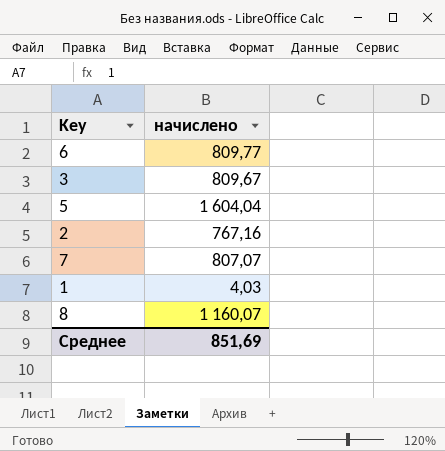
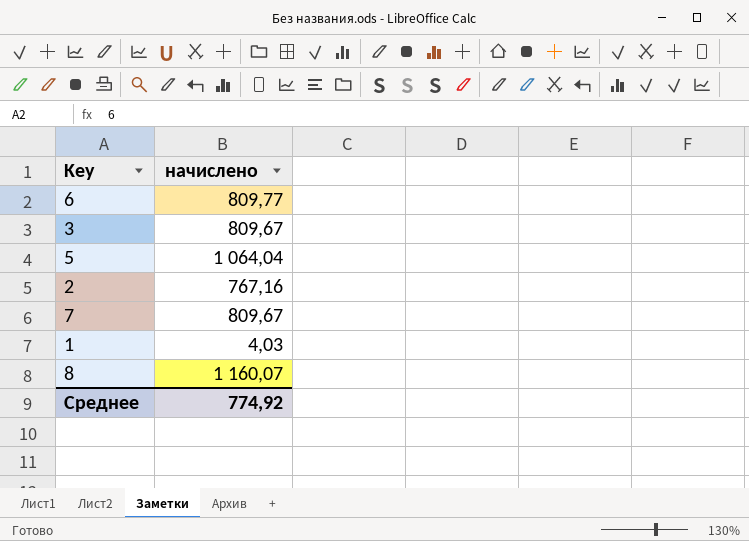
5 | начислено: 1 604,04 -> 1 064,04
7 | начислено: 807,07 -> 809,67
Среднее | начислено: 851,69 -> 774,92

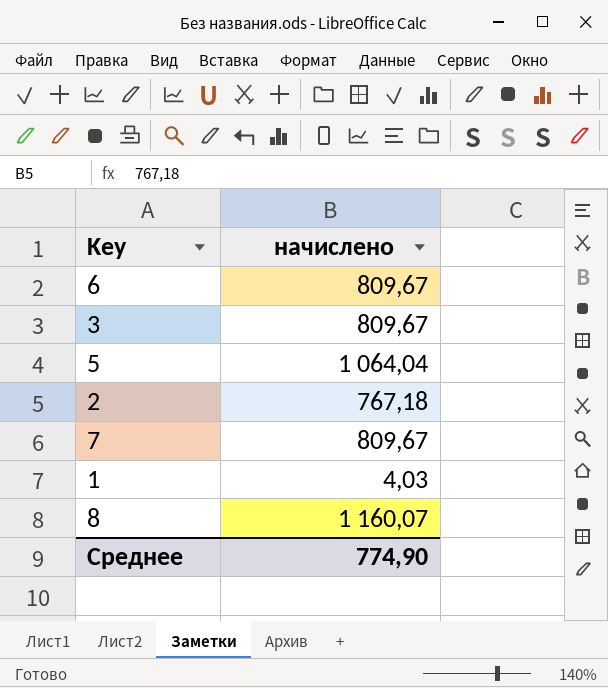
6 | начислено: 809,77 -> 809,67
2 | начислено: 767,16 -> 767,18
Среднее | начислено: 774,92 -> 774,90

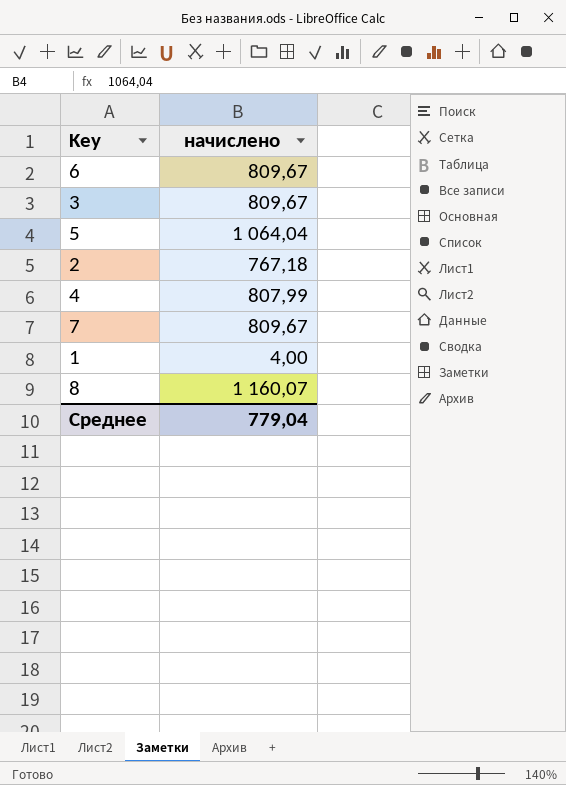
row 4: none -> 807,99
1 | начислено: 4,03 -> 4,00
Среднее | начислено: 774,90 -> 779,04

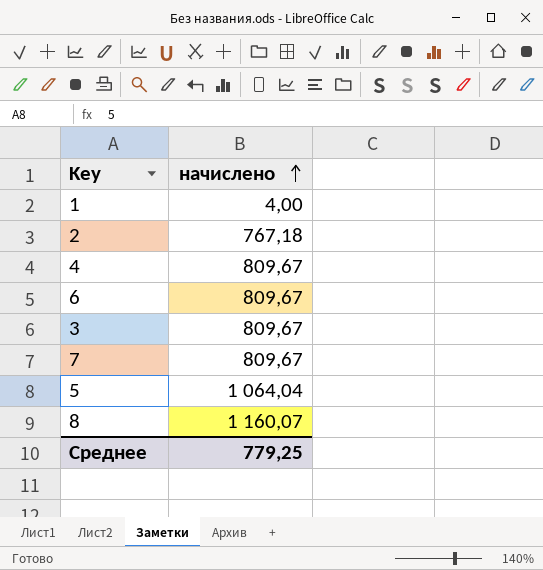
row order: none -> начислено ascending
4 | начислено: 807,99 -> 809,67
Среднее | начислено: 779,04 -> 779,25

